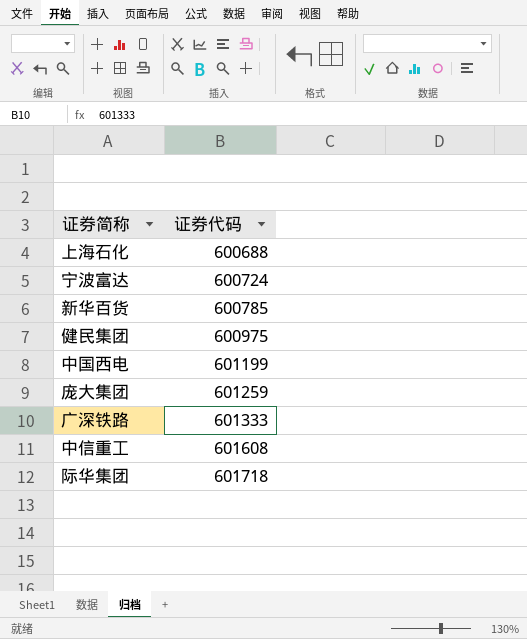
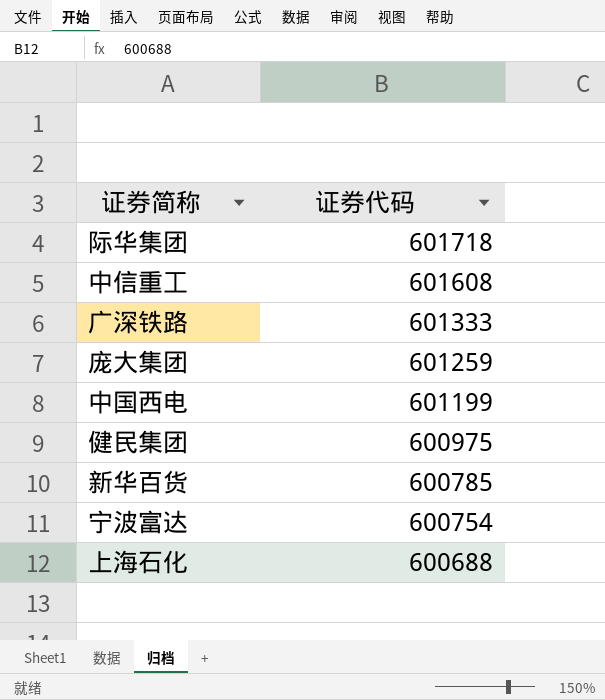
row order: 证券代码 ascending -> 证券代码 descending
宁波富达 | 证券代码: 600724 -> 600754

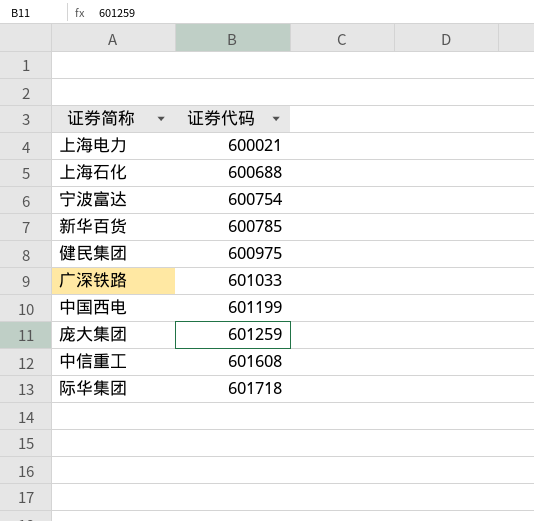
row order: 证券代码 descending -> 证券代码 ascending
row 上海电力: none -> 600021
广深铁路 | 证券代码: 601333 -> 601033

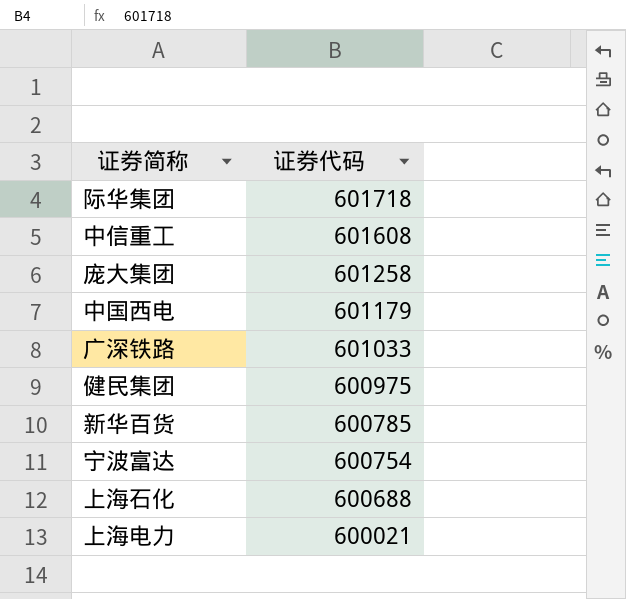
row order: 证券代码 ascending -> 证券代码 descending
庞大集团 | 证券代码: 601259 -> 601258
中国西电 | 证券代码: 601199 -> 601179

